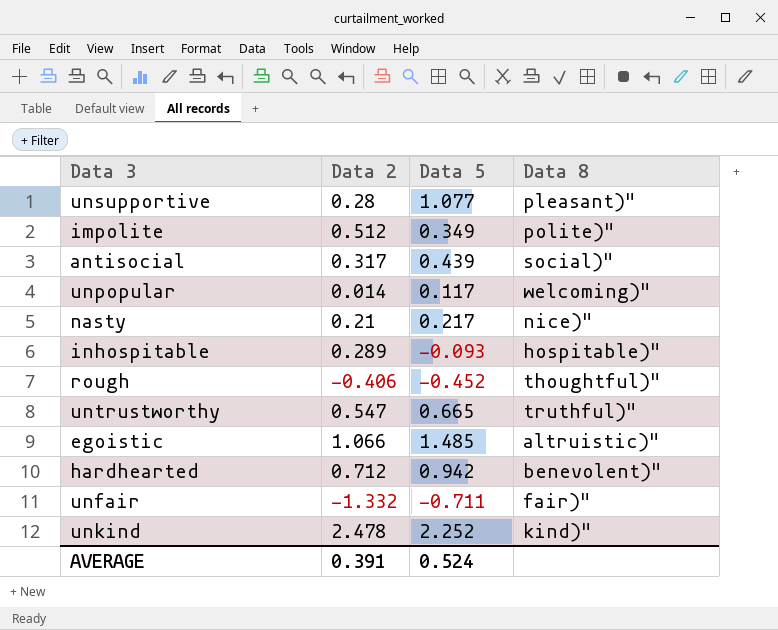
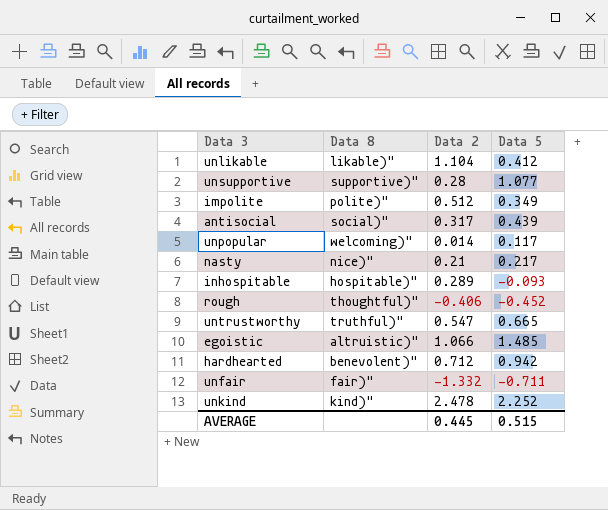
column Data 8 | position: 4 -> 2
row unlikable: none -> likable)" | 1.104 | 0.412
unsupportive | Data 8: pleasant)" -> supportive)"
AVERAGE | Data 2: 0.391 -> 0.445
AVERAGE | Data 5: 0.524 -> 0.515

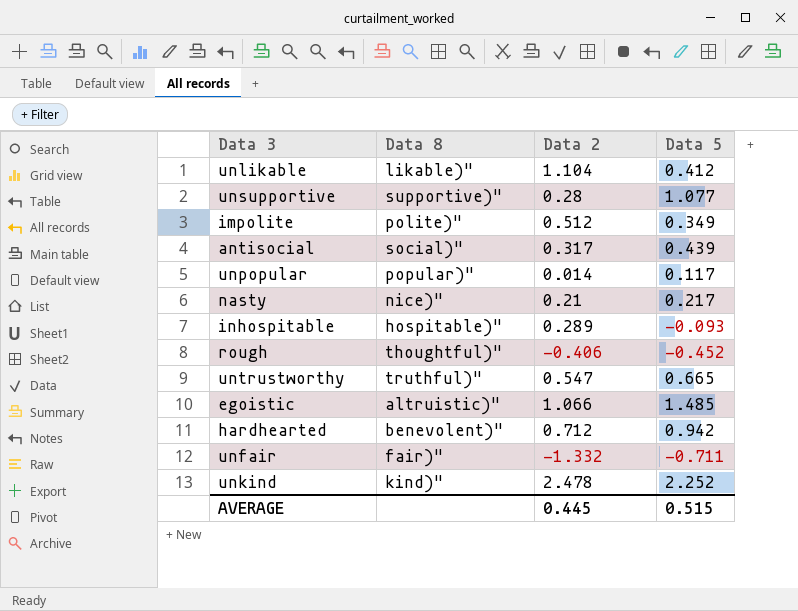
unpopular | Data 8: welcoming)" -> popular)"

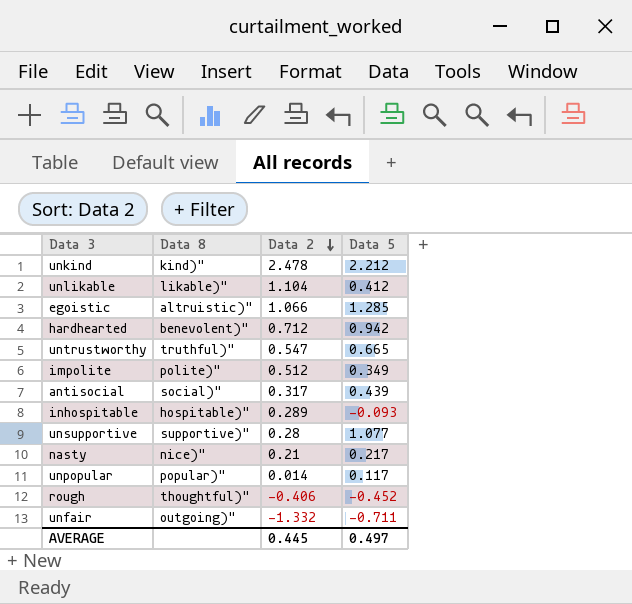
row order: none -> Data 2 descending
unkind | Data 5: 2.252 -> 2.212
egoistic | Data 5: 1.485 -> 1.285
unfair | Data 8: fair)" -> outgoing)"
AVERAGE | Data 5: 0.515 -> 0.497

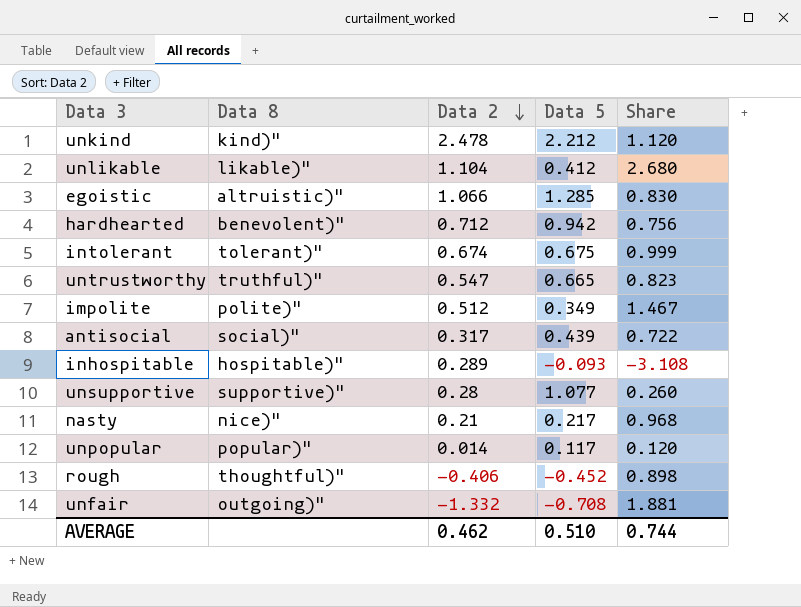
column Share | formula: none -> [Data 2] / [Data 5]
row intolerant: none -> tolerant)" | 0.674 | 0.675 | 0.999
unfair | Data 5: -0.711 -> -0.708
AVERAGE | Data 2: 0.445 -> 0.462
AVERAGE | Data 5: 0.497 -> 0.510

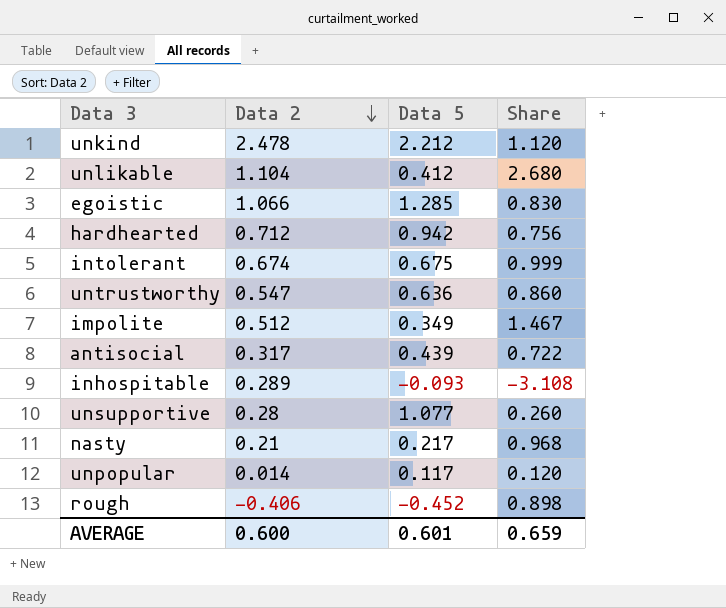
column Data 8 | position: 2 -> none
row unfair: outgoing)" | -1.332 | -0.708 | 1.881 -> none
untrustworthy | Data 5: 0.665 -> 0.636
untrustworthy | Share: 0.823 -> 0.860
AVERAGE | Data 2: 0.462 -> 0.600
AVERAGE | Data 5: 0.510 -> 0.601
AVERAGE | Share: 0.744 -> 0.659

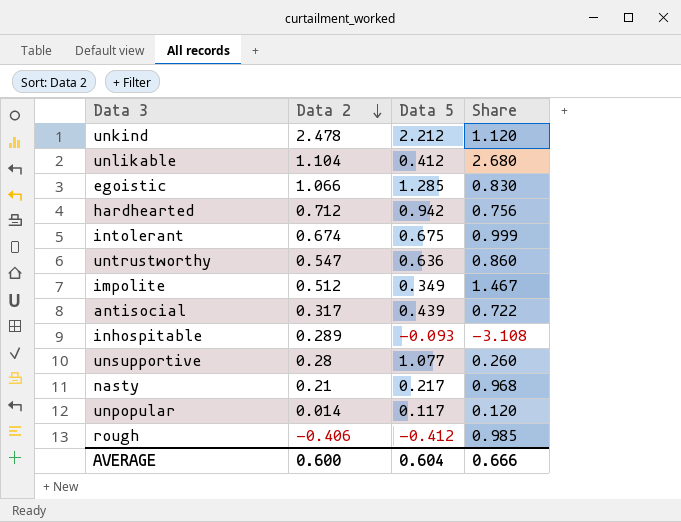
rough | Data 5: -0.452 -> -0.412
rough | Share: 0.898 -> 0.985
AVERAGE | Data 5: 0.601 -> 0.604
AVERAGE | Share: 0.659 -> 0.666

